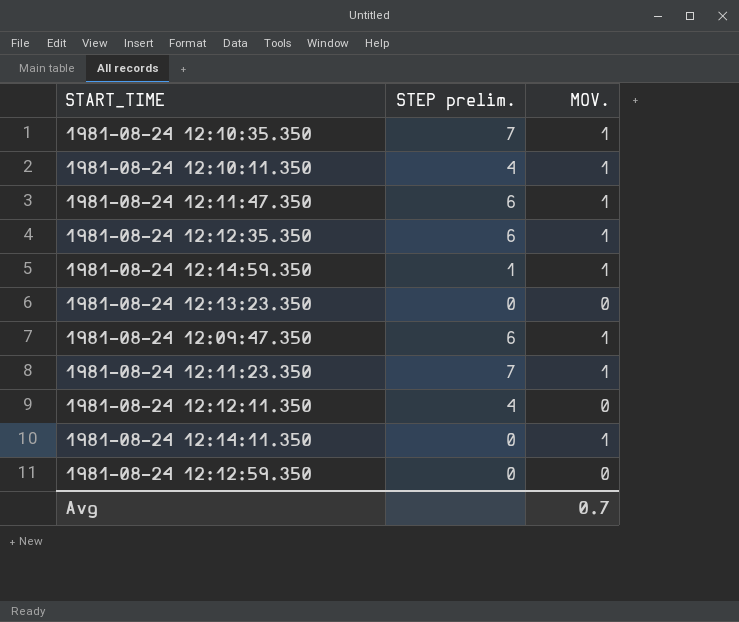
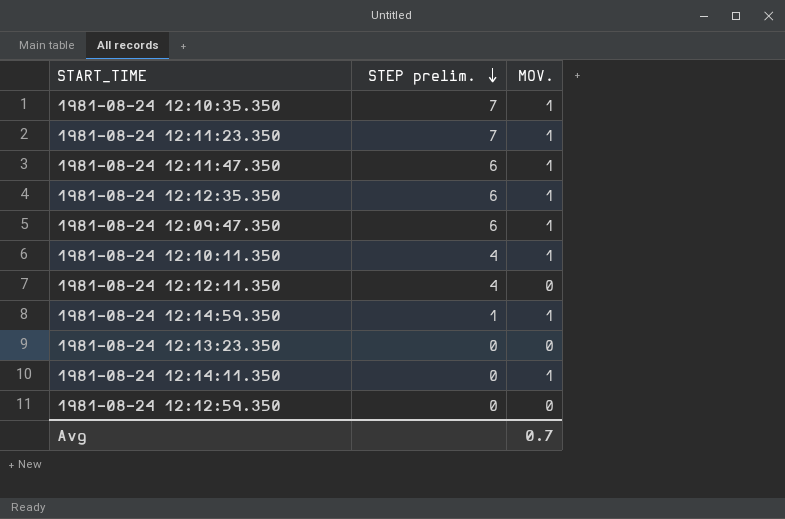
row order: none -> STEP prelim. descending

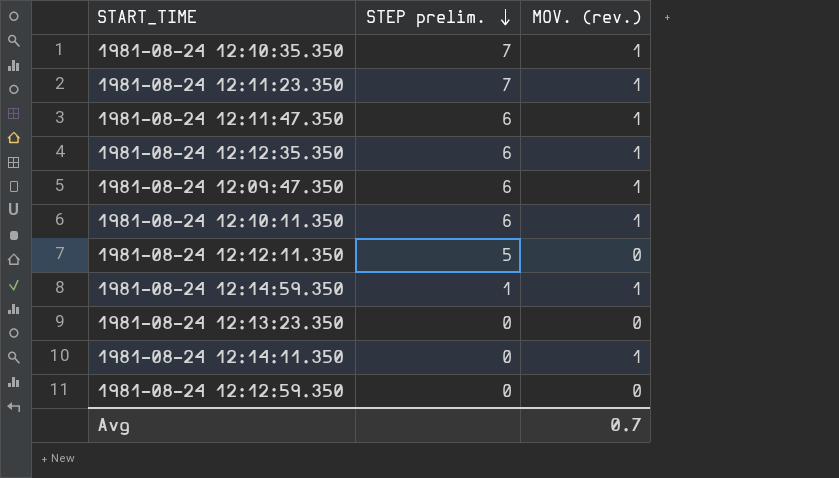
column name: MOV. -> MOV. (rev.)
1981-08-24 12:10:11.350 | STEP prelim.: 4 -> 6
1981-08-24 12:12:11.350 | STEP prelim.: 4 -> 5

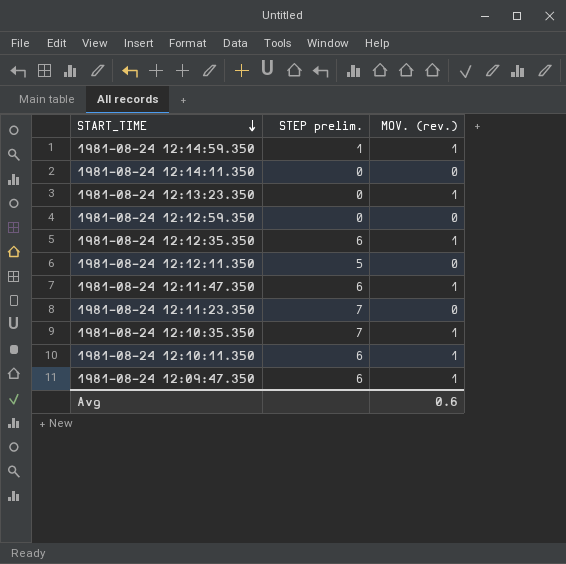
row order: STEP prelim. descending -> START_TIME descending
1981-08-24 12:14:11.350 | MOV. (rev.): 1 -> 0
1981-08-24 12:13:23.350 | MOV. (rev.): 0 -> 1
1981-08-24 12:11:23.350 | MOV. (rev.): 1 -> 0
Avg | MOV. (rev.): 0.7 -> 0.6

